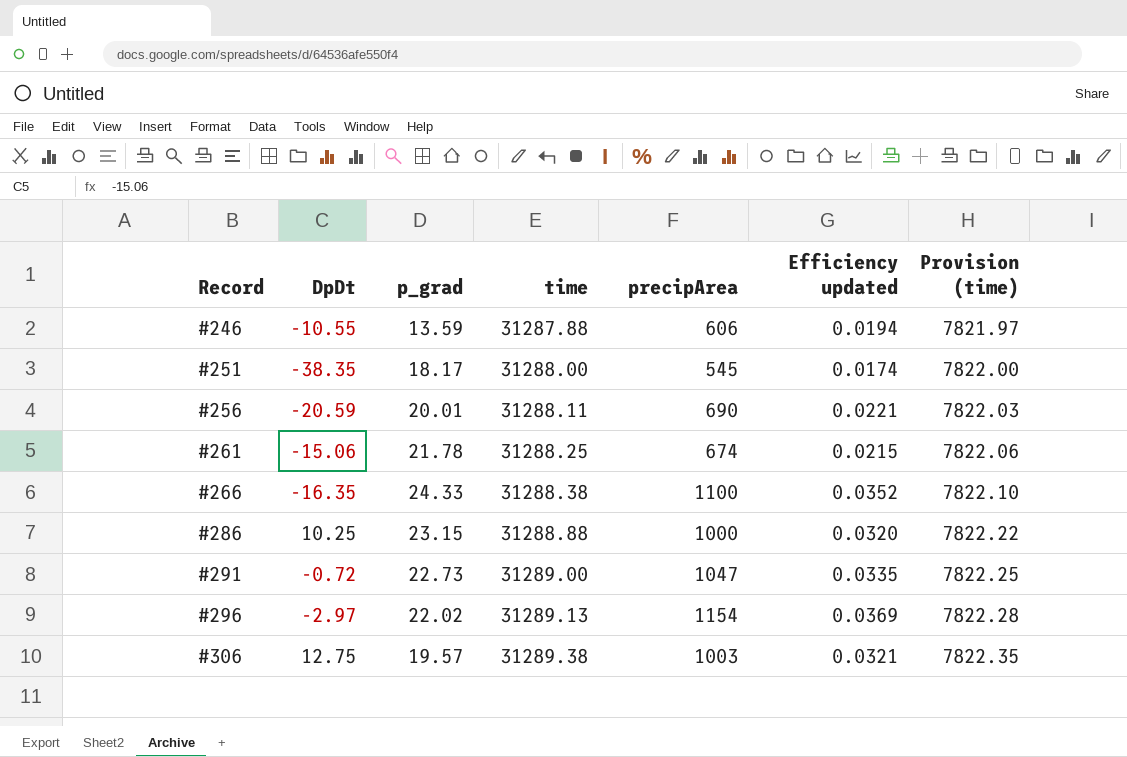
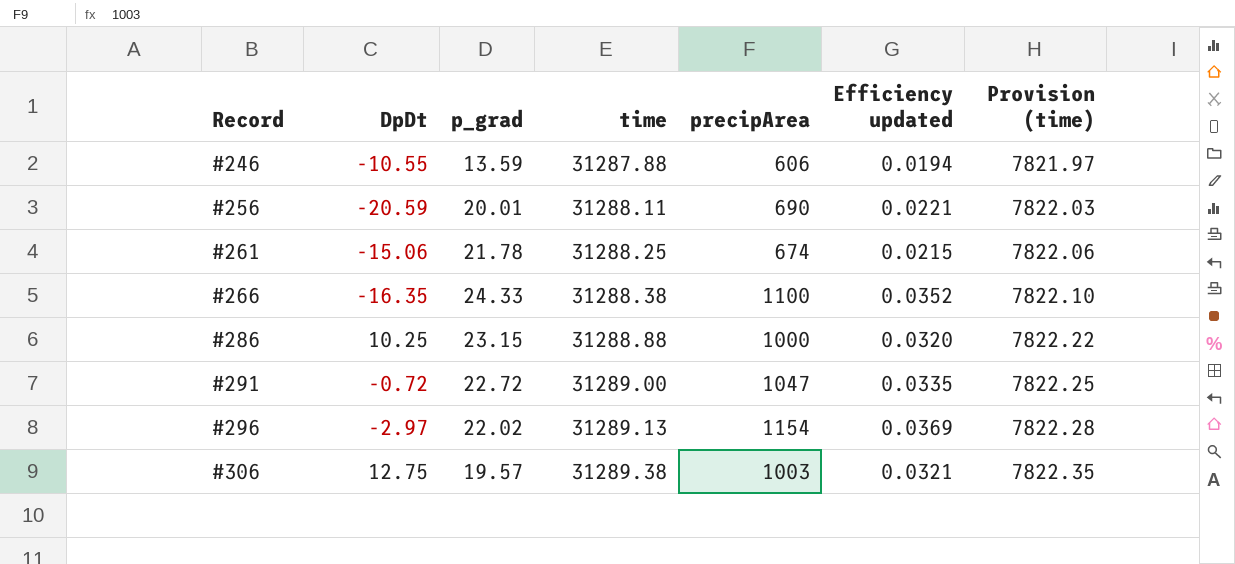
row #251: -38.35 | 18.17 | 31288.00 | 545 | 0.0174 | 7822.00 -> none
#291 | p_grad: 22.73 -> 22.72

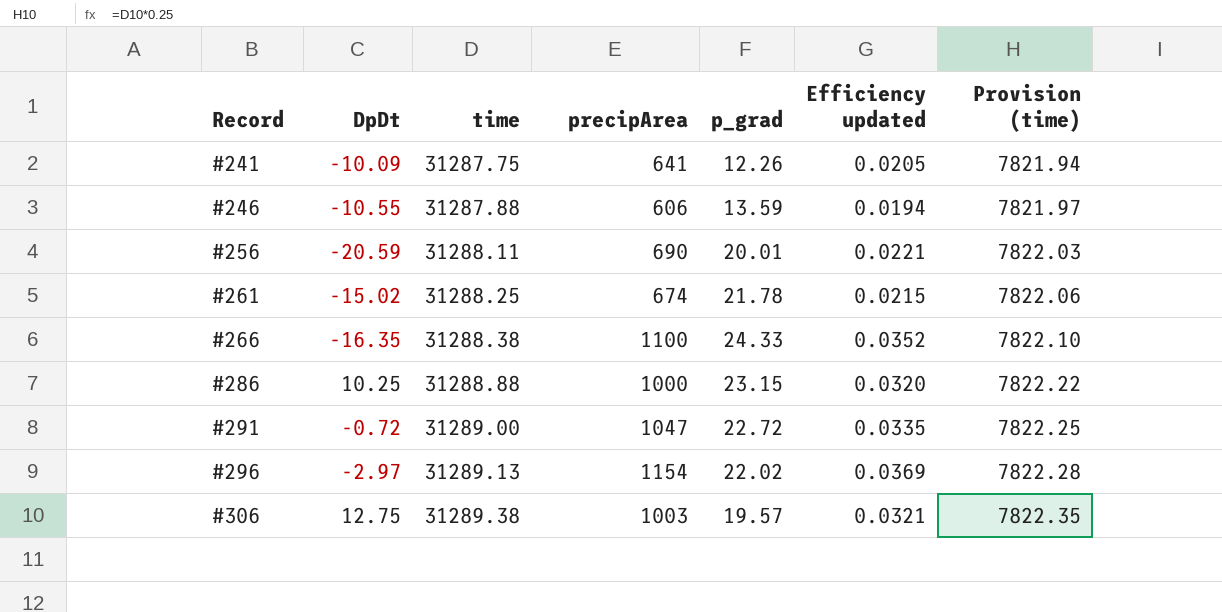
column p_grad | position: 3 -> 5
row #241: none -> -10.09 | 31287.75 | 641 | 12.26 | 0.0205 | 7821.94
#261 | DpDt: -15.06 -> -15.02

